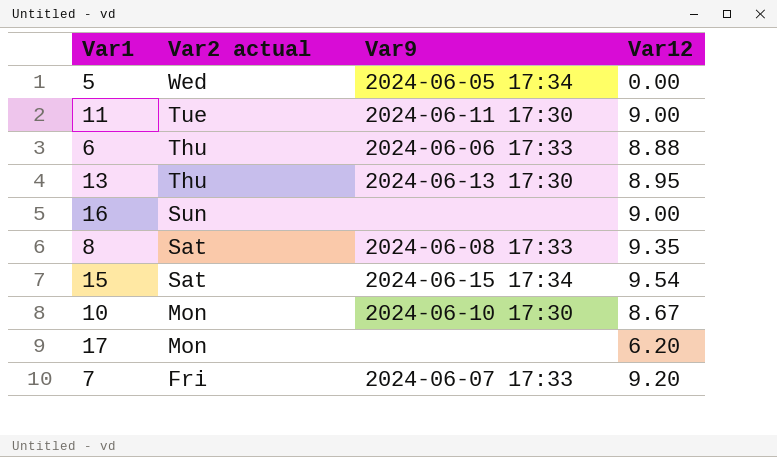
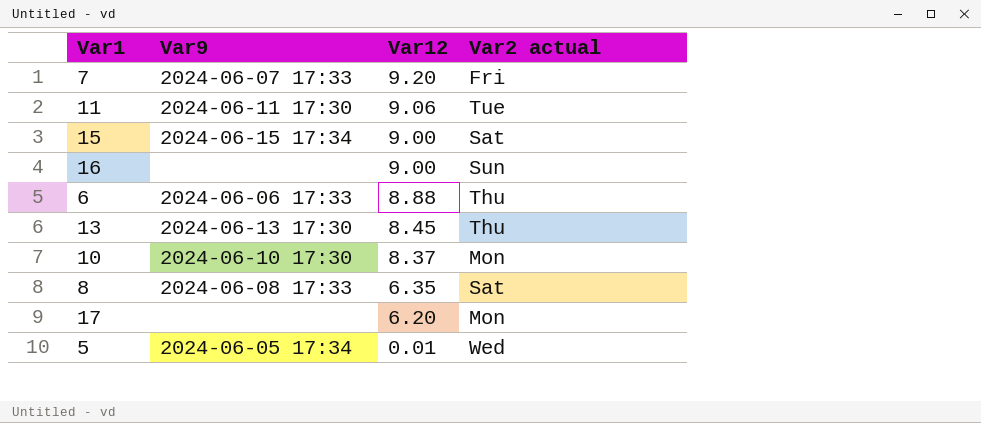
row order: Var2 actual descending -> Var12 descending
column Var2 actual | position: 2 -> 4
11 | Var12: 9.00 -> 9.06
15 | Var12: 9.54 -> 9.00
13 | Var12: 8.95 -> 8.45
10 | Var12: 8.67 -> 8.37
8 | Var12: 9.35 -> 6.35
5 | Var12: 0.00 -> 0.01

